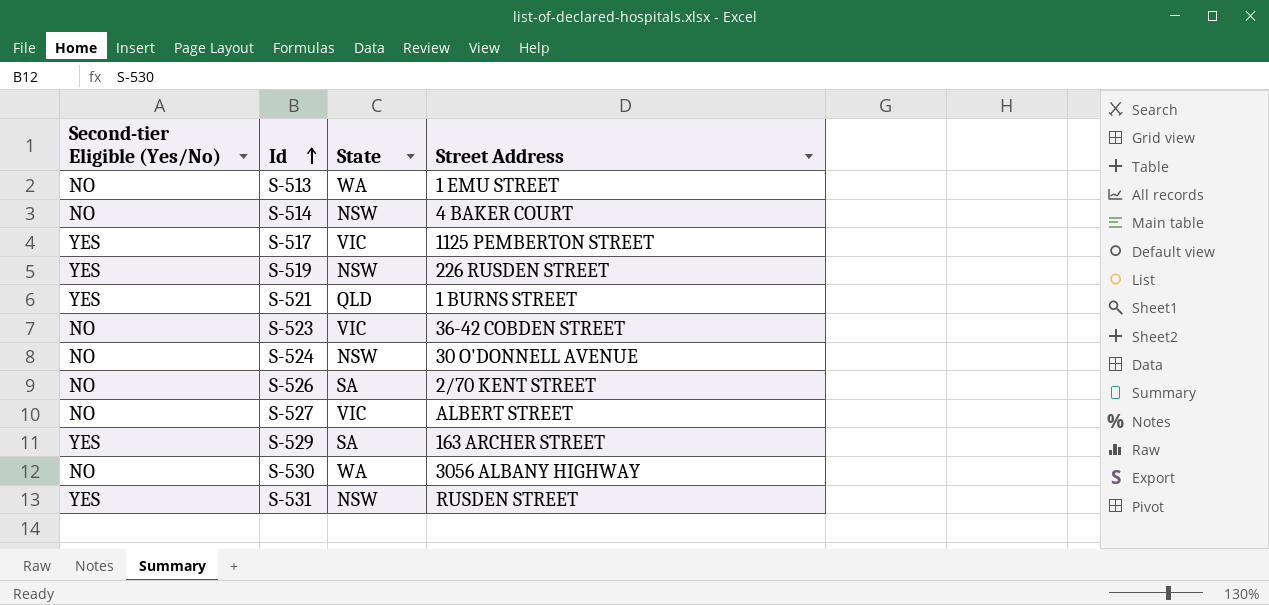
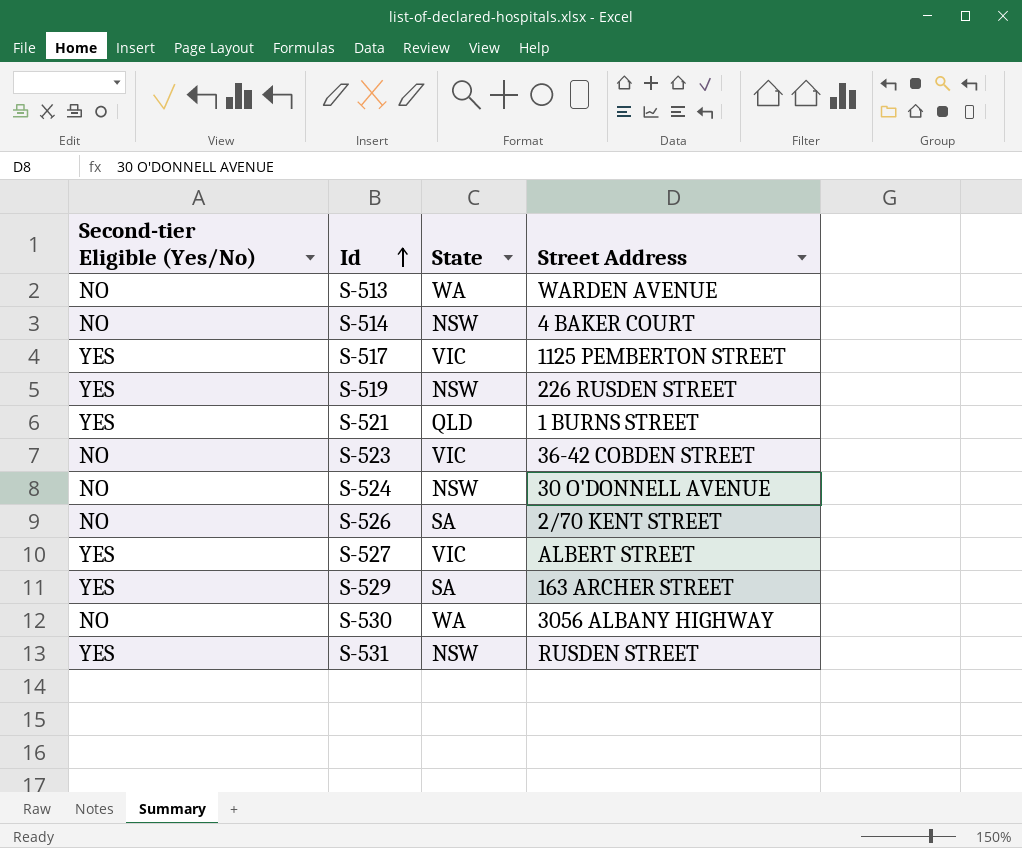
S-513 | Street Address: 1 EMU STREET -> WARDEN AVENUE
S-527 | Second-tier Eligible (Yes/No): NO -> YES

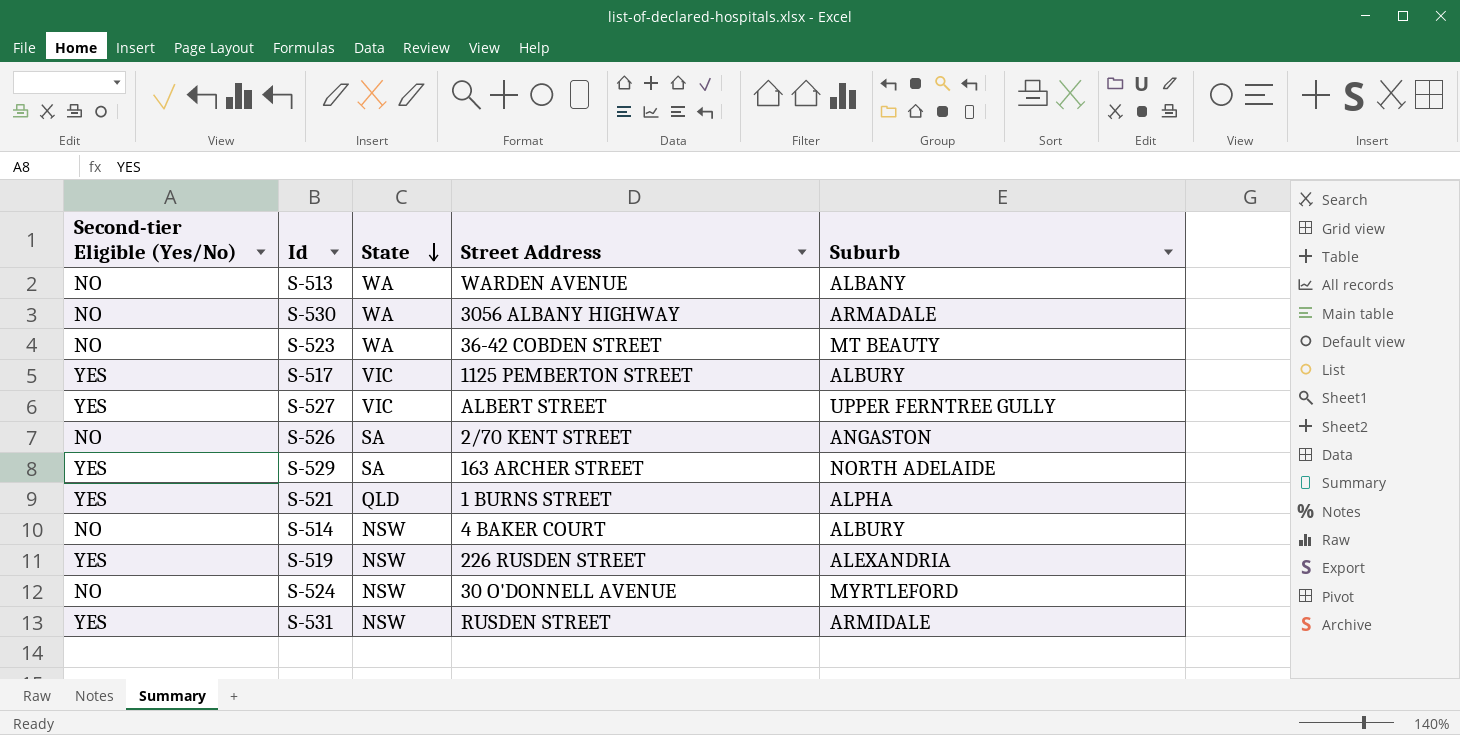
row order: Id ascending -> State descending
column Suburb | position: none -> 5
S-523 | State: VIC -> WA

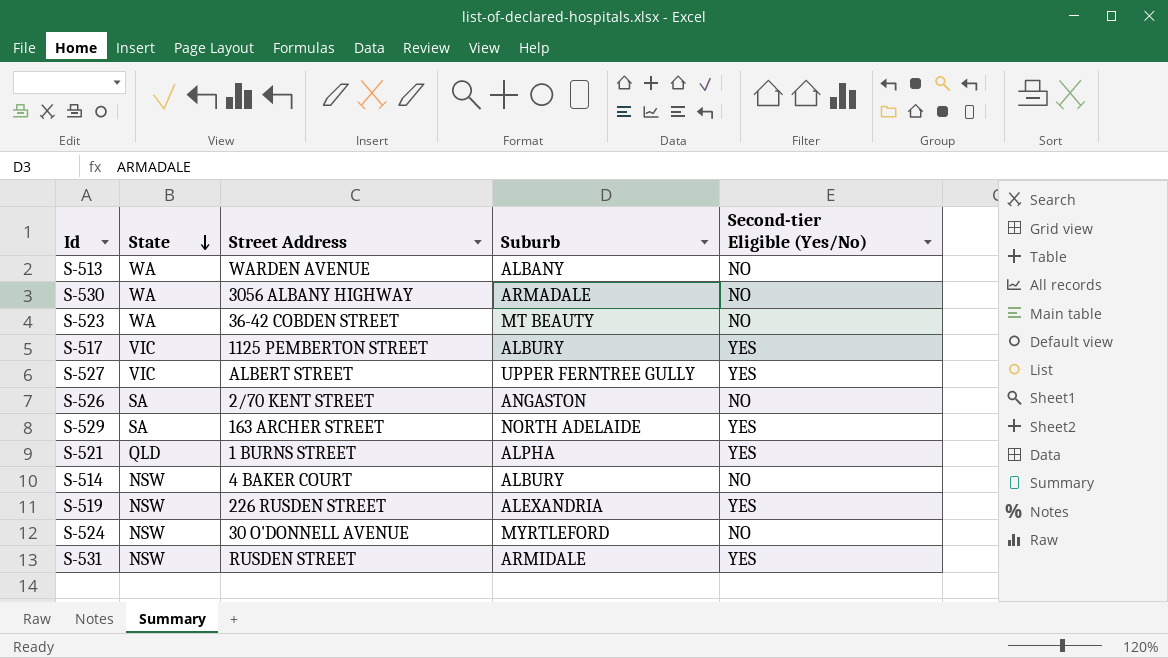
column Second-tier Eligible (Yes/No) | position: 1 -> 5

